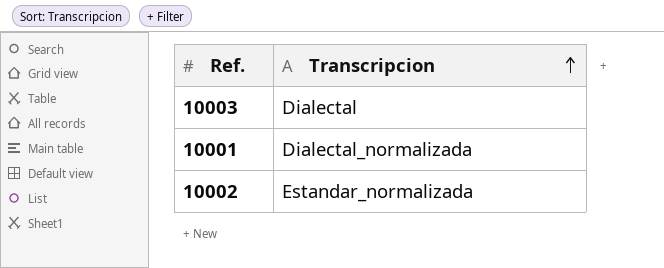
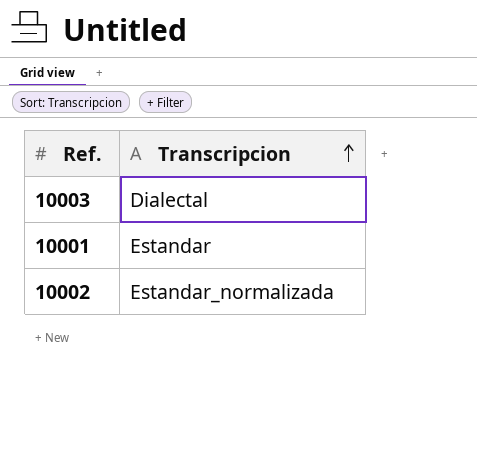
10001 | Transcripcion: Dialectal_normalizada -> Estandar

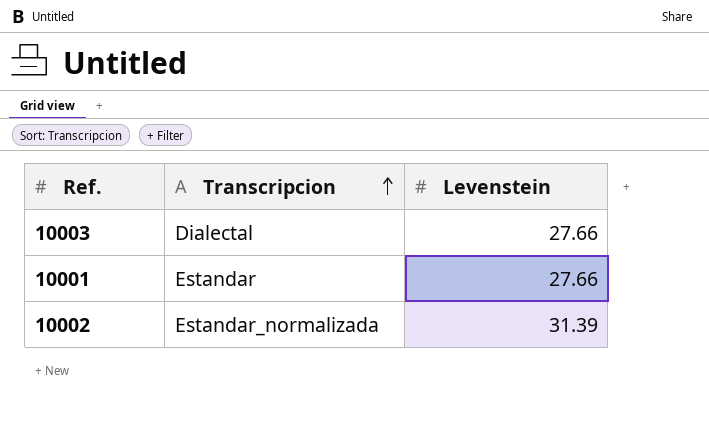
column Levenstein | position: none -> 3

